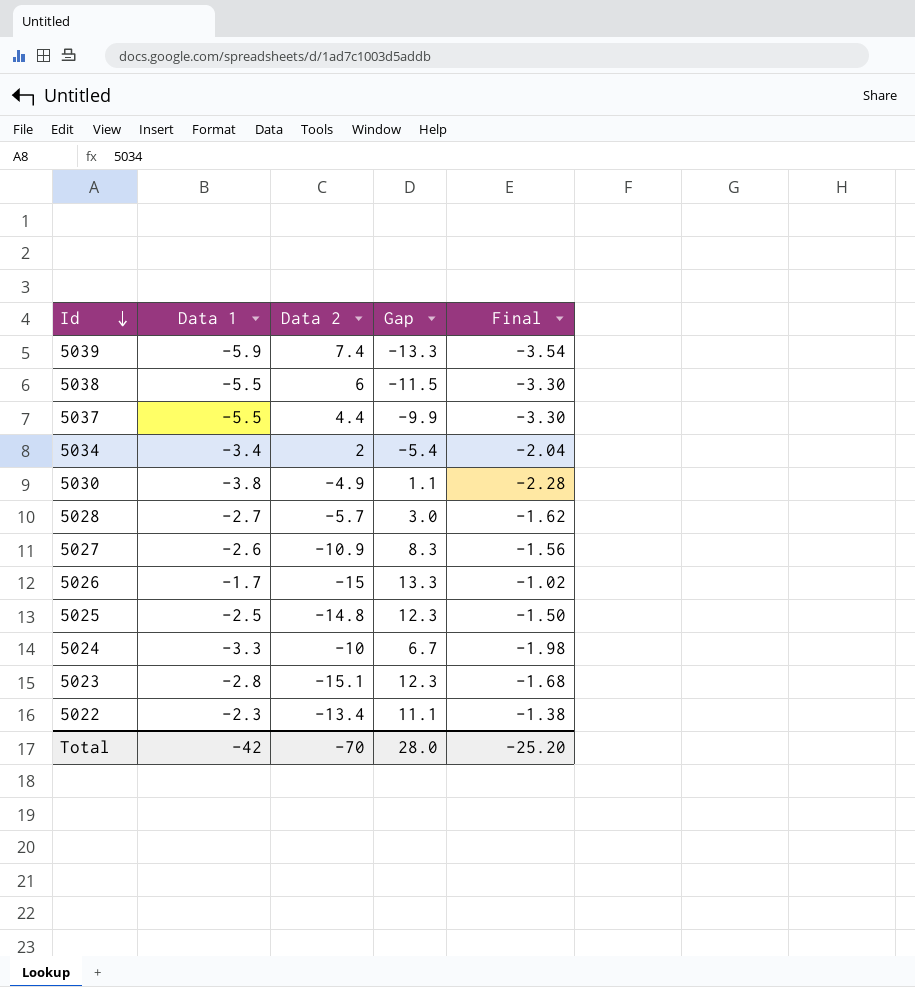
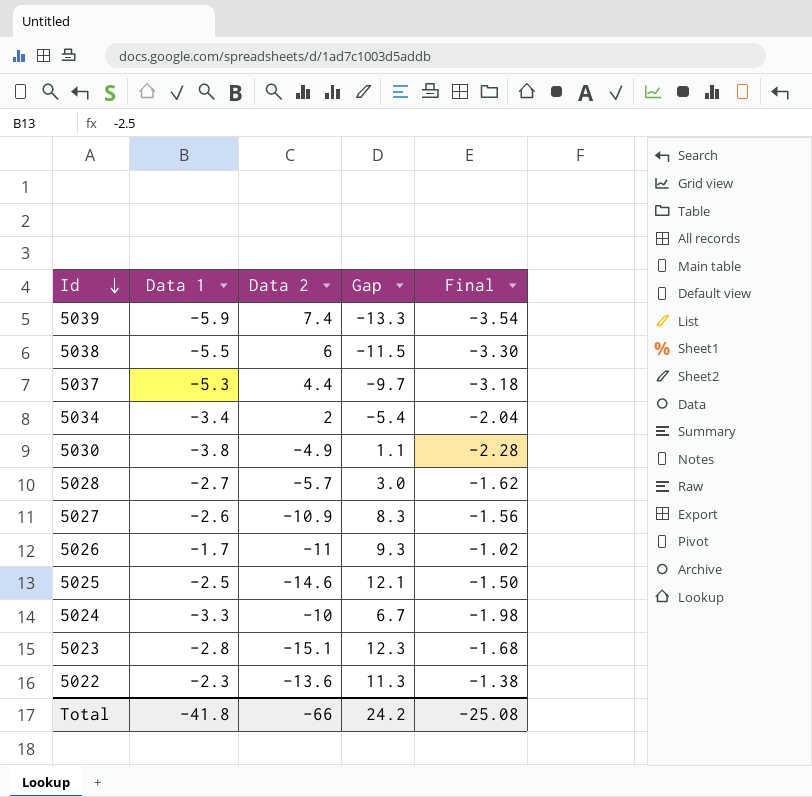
5037 | Data 1: -5.5 -> -5.3
5037 | Gap: -9.9 -> -9.7
5037 | Final: -3.30 -> -3.18
5026 | Data 2: -15 -> -11
5026 | Gap: 13.3 -> 9.3
5025 | Data 2: -14.8 -> -14.6
5025 | Gap: 12.3 -> 12.1
5022 | Data 2: -13.4 -> -13.6
5022 | Gap: 11.1 -> 11.3
Total | Data 1: -42 -> -41.8
Total | Data 2: -70 -> -66
Total | Gap: 28.0 -> 24.2
Total | Final: -25.20 -> -25.08

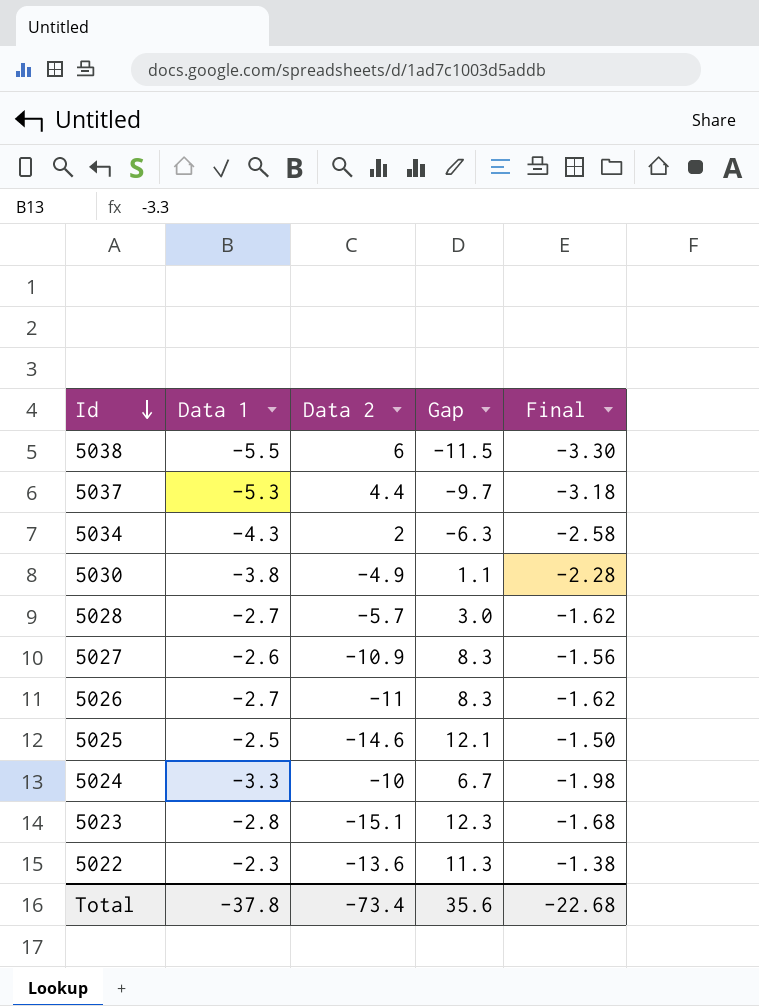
row 5039: -5.9 | 7.4 | -13.3 | -3.54 -> none
5034 | Data 1: -3.4 -> -4.3
5034 | Gap: -5.4 -> -6.3
5034 | Final: -2.04 -> -2.58
5026 | Data 1: -1.7 -> -2.7
5026 | Gap: 9.3 -> 8.3
5026 | Final: -1.02 -> -1.62
Total | Data 1: -41.8 -> -37.8
Total | Data 2: -66 -> -73.4
Total | Gap: 24.2 -> 35.6
Total | Final: -25.08 -> -22.68

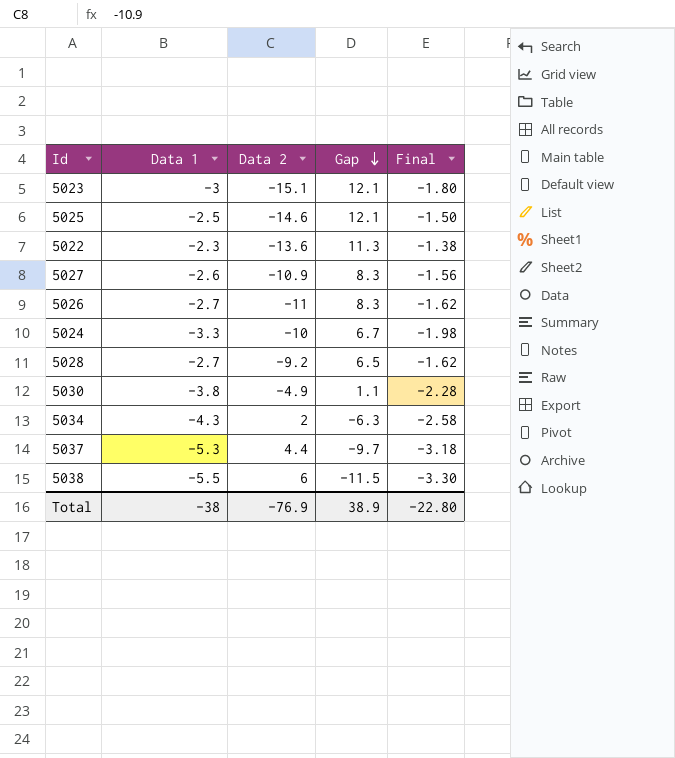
row order: Id descending -> Gap descending
5023 | Data 1: -2.8 -> -3
5023 | Gap: 12.3 -> 12.1
5023 | Final: -1.68 -> -1.80
5028 | Data 2: -5.7 -> -9.2
5028 | Gap: 3.0 -> 6.5
Total | Data 1: -37.8 -> -38
Total | Data 2: -73.4 -> -76.9
Total | Gap: 35.6 -> 38.9
Total | Final: -22.68 -> -22.80

